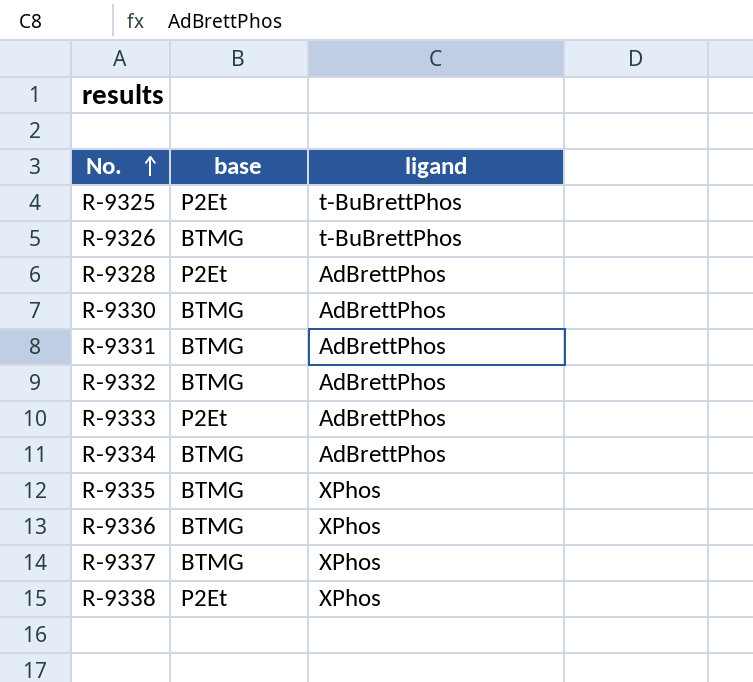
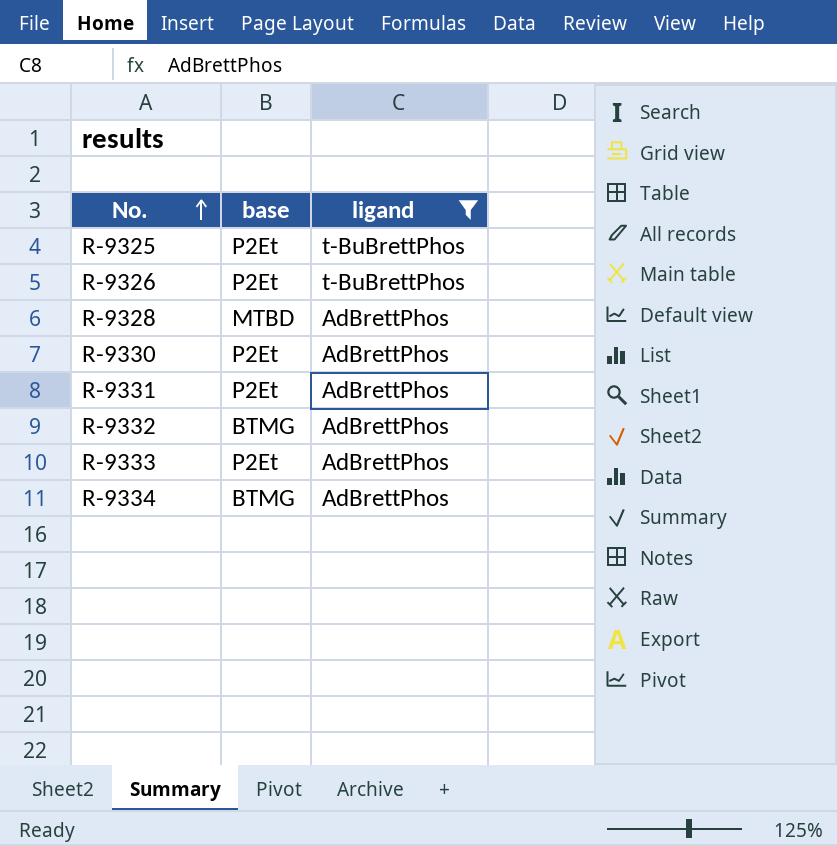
filter: none -> ligand != XPhos
R-9326 | base: BTMG -> P2Et
R-9328 | base: P2Et -> MTBD
R-9330 | base: BTMG -> P2Et
R-9331 | base: BTMG -> P2Et

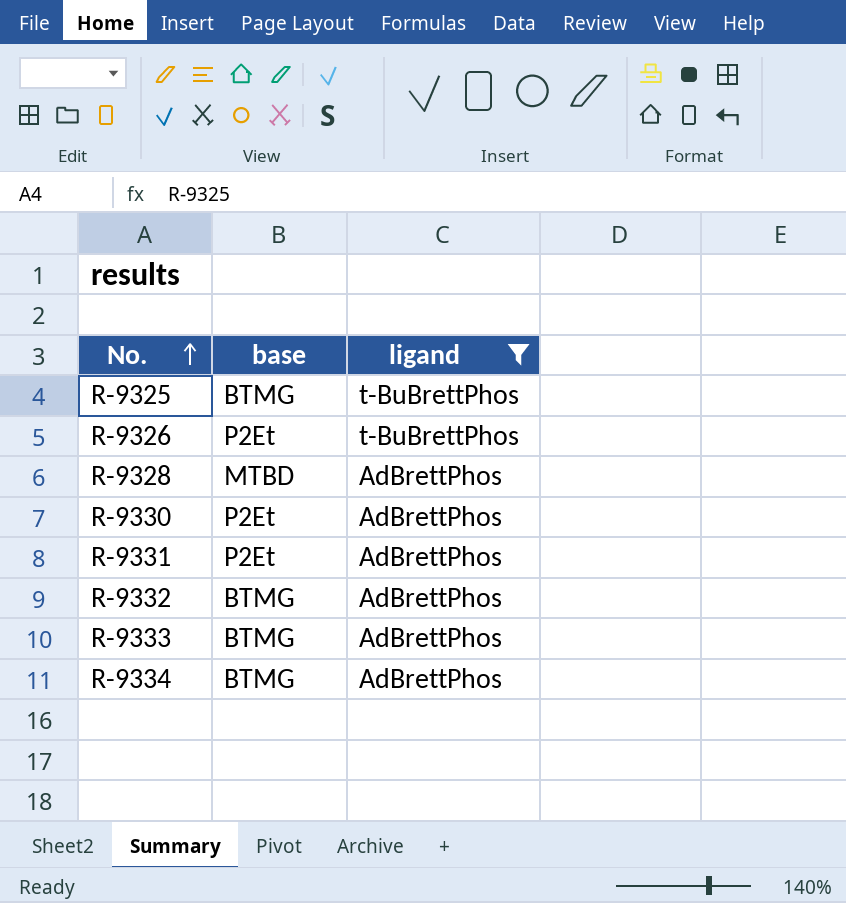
R-9325 | base: P2Et -> BTMG
R-9333 | base: P2Et -> BTMG

